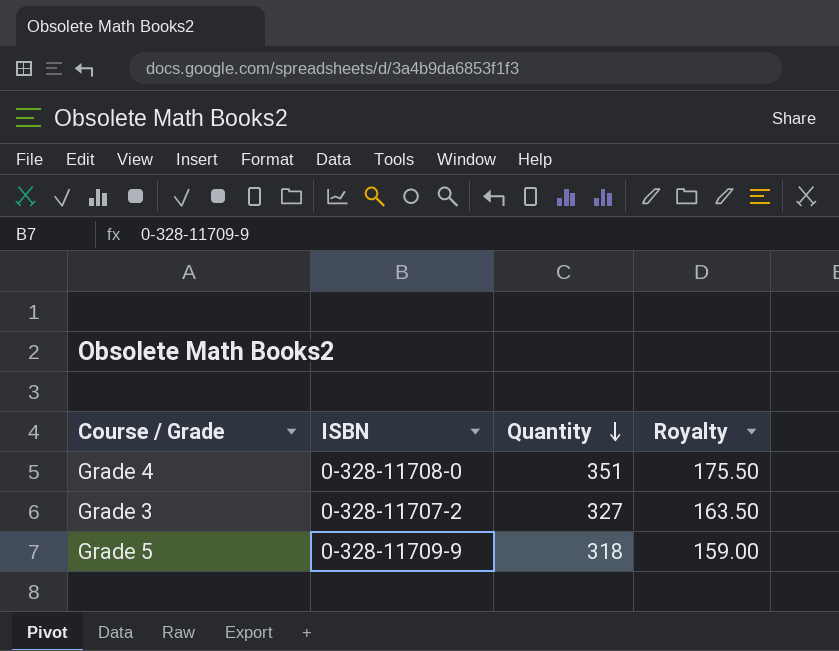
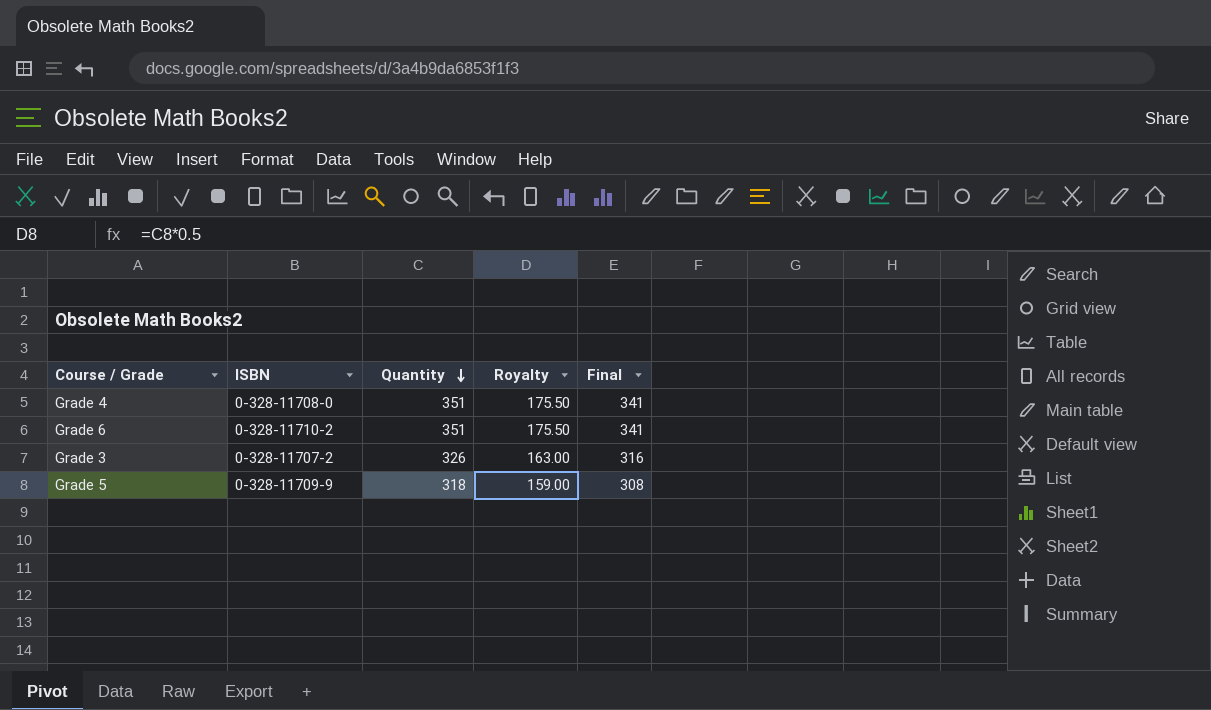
column Final | formula: none -> [Quantity] - 10
row Grade 6: none -> 0-328-11710-2 | 351 | 175.50 | 341
Grade 3 | Quantity: 327 -> 326
Grade 3 | Royalty: 163.50 -> 163.00

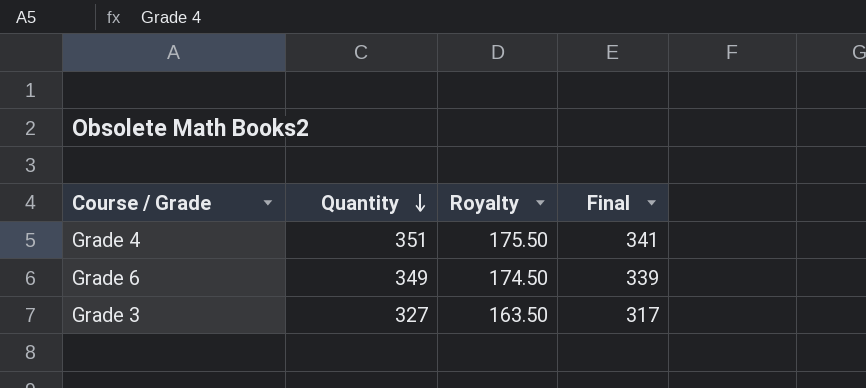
column ISBN | position: 2 -> none
row Grade 5: 0-328-11709-9 | 318 | 159.00 | 308 -> none
Grade 6 | Quantity: 351 -> 349
Grade 6 | Royalty: 175.50 -> 174.50
Grade 6 | Final: 341 -> 339
Grade 3 | Quantity: 326 -> 327
Grade 3 | Royalty: 163.00 -> 163.50
Grade 3 | Final: 316 -> 317

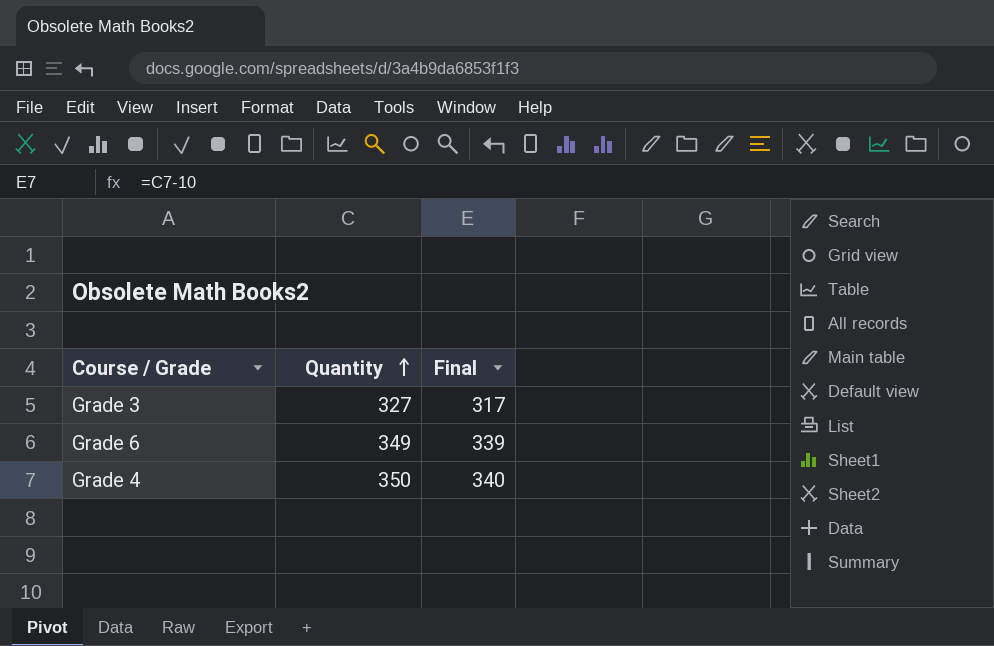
row order: Quantity descending -> Quantity ascending
column Royalty | formula: [Quantity] * 0.5 -> none
Grade 4 | Quantity: 351 -> 350
Grade 4 | Final: 341 -> 340

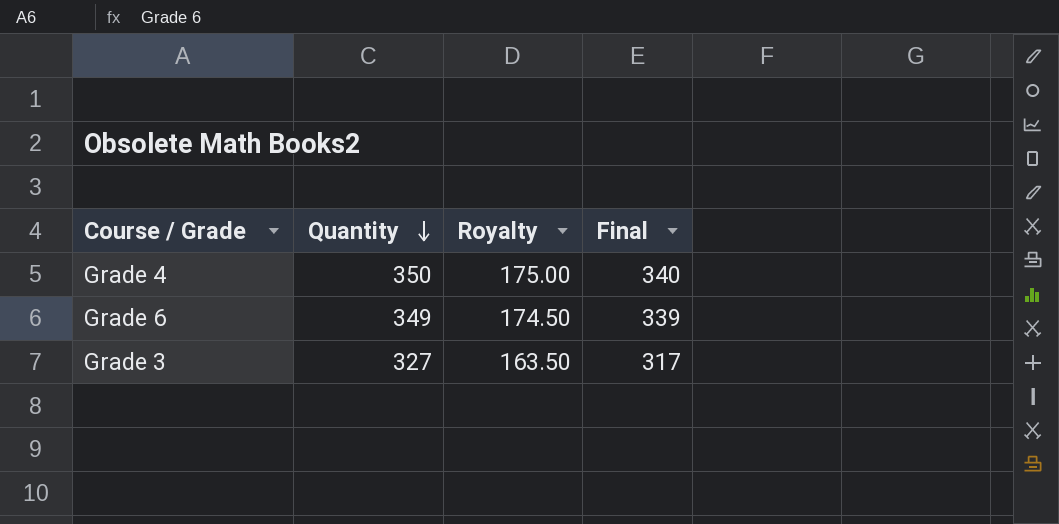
row order: Quantity ascending -> Quantity descending
column Royalty | formula: none -> [Quantity] * 0.5

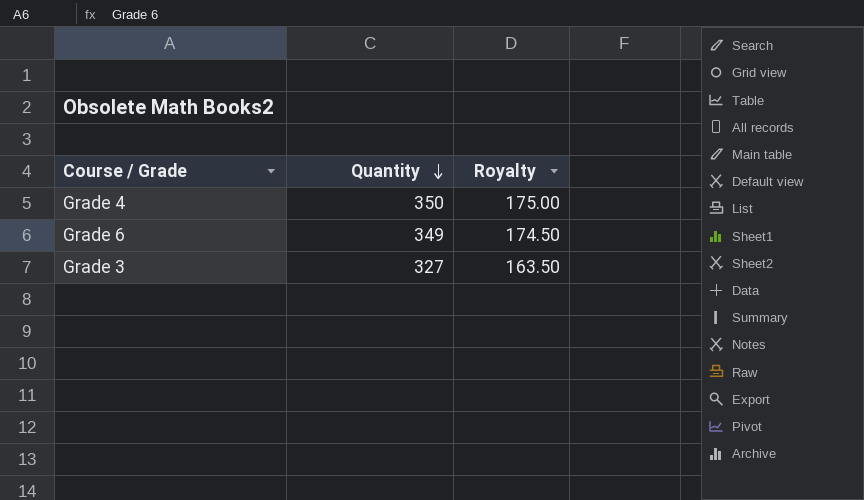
column Final | formula: [Quantity] - 10 -> none

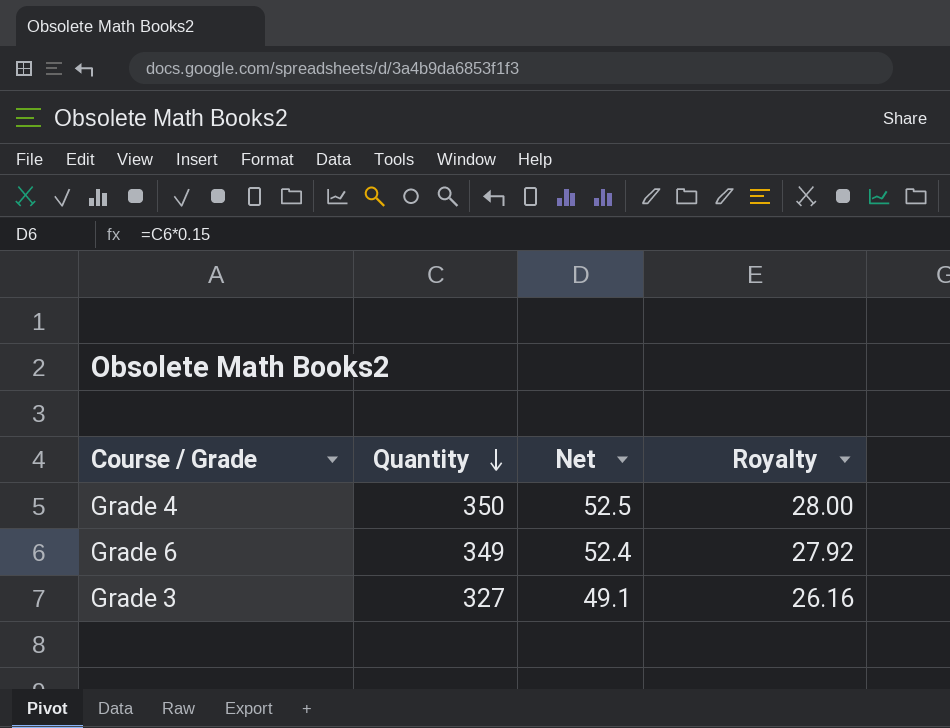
column Net | formula: none -> [Quantity] * 0.15
column Royalty | formula: [Quantity] * 0.5 -> [Quantity] * 0.08

